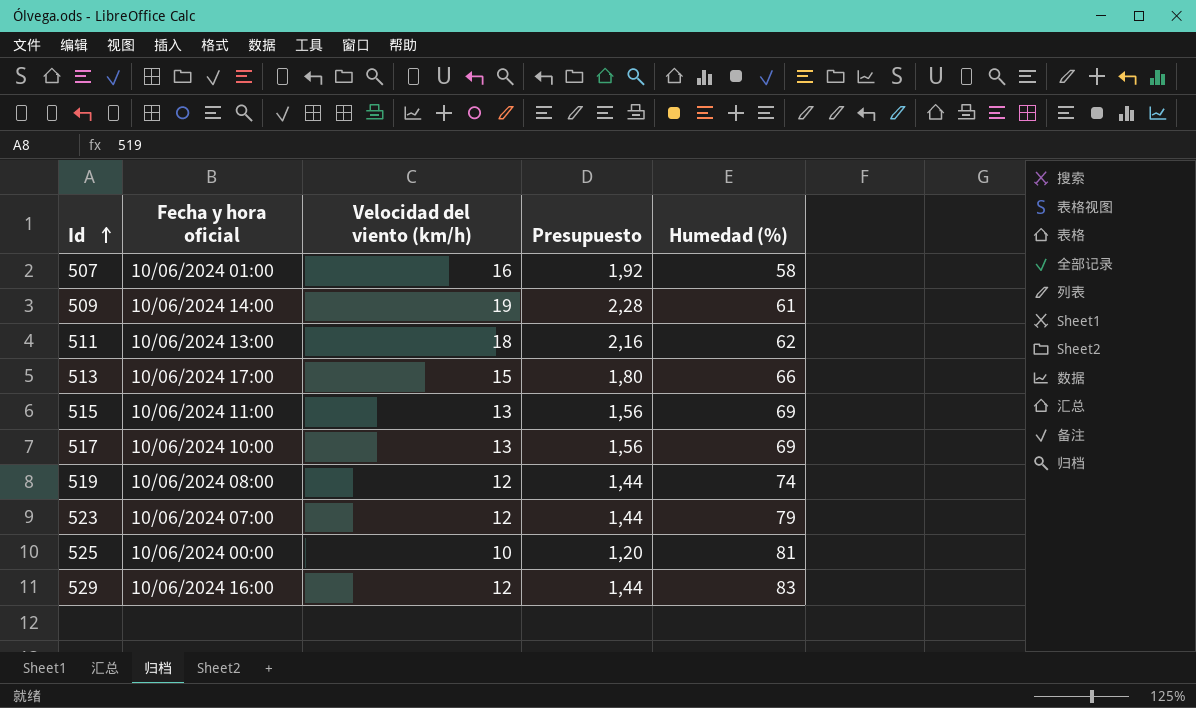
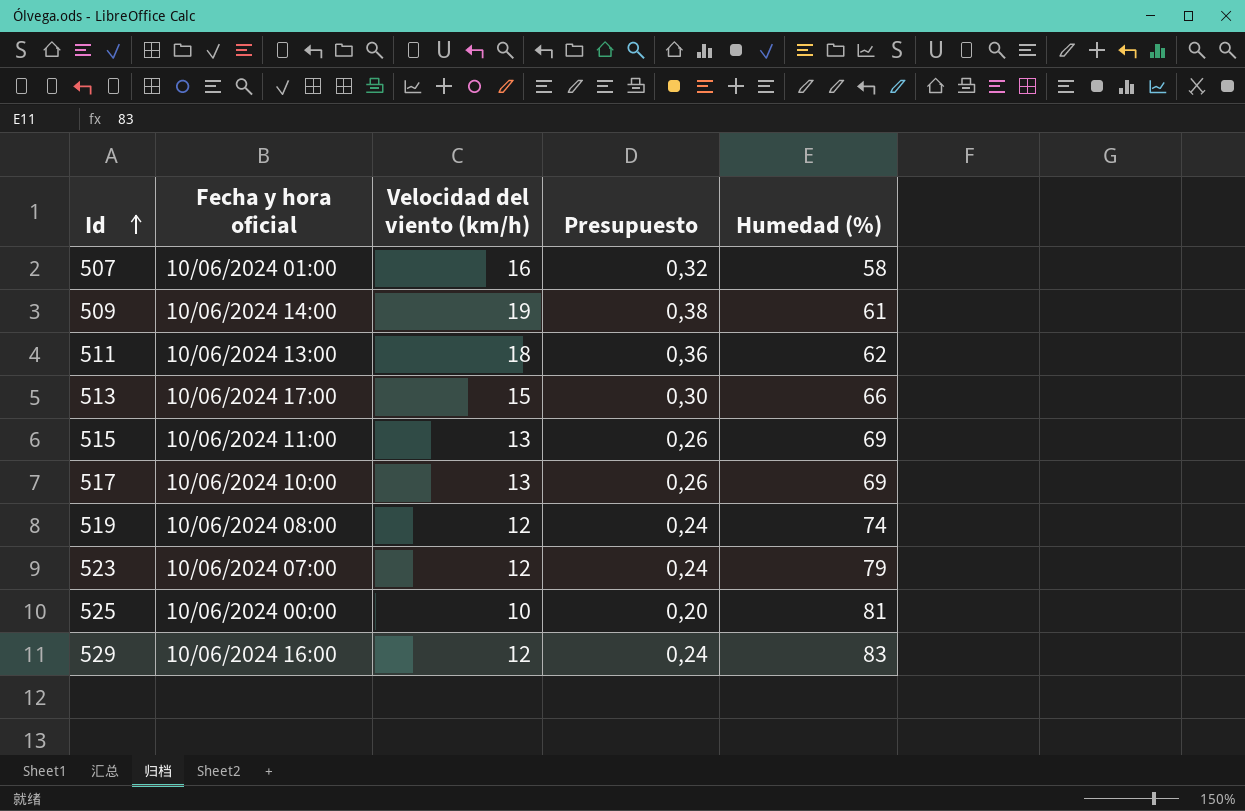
column Presupuesto | formula: [Velocidad del viento (km/h)] * 0,12 -> [Velocidad del viento (km/h)] * 0,02

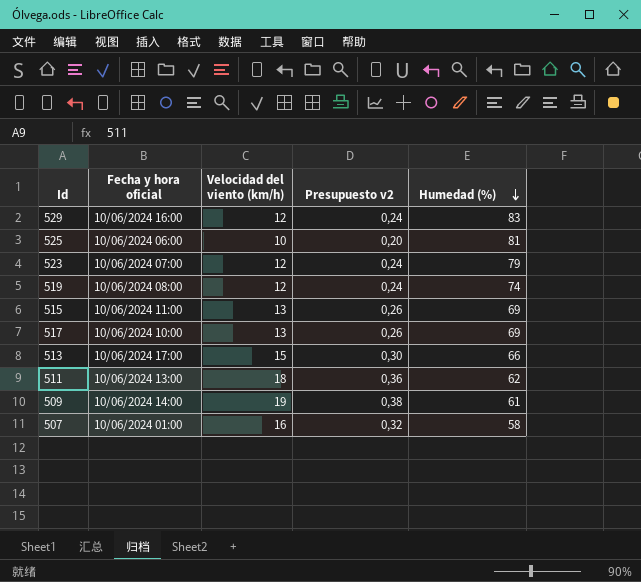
row order: Id ascending -> Humedad (%) descending
column name: Presupuesto -> Presupuesto v2
525 | Fecha y hora oficial: 10/06/2024 00:00 -> 10/06/2024 06:00

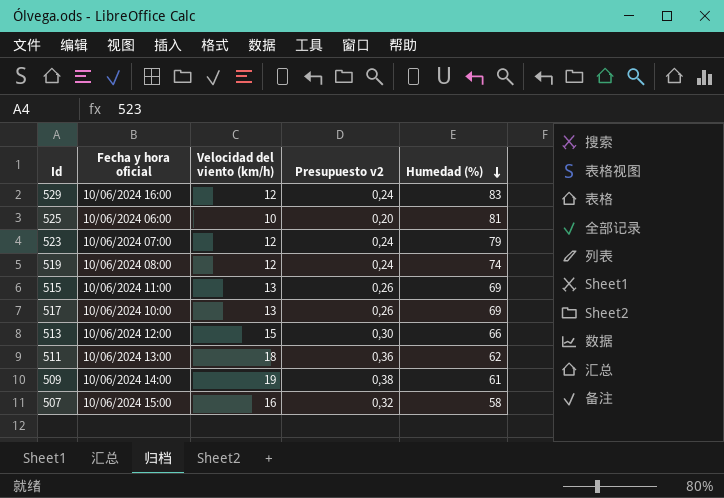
513 | Fecha y hora oficial: 10/06/2024 17:00 -> 10/06/2024 12:00
507 | Fecha y hora oficial: 10/06/2024 01:00 -> 10/06/2024 15:00

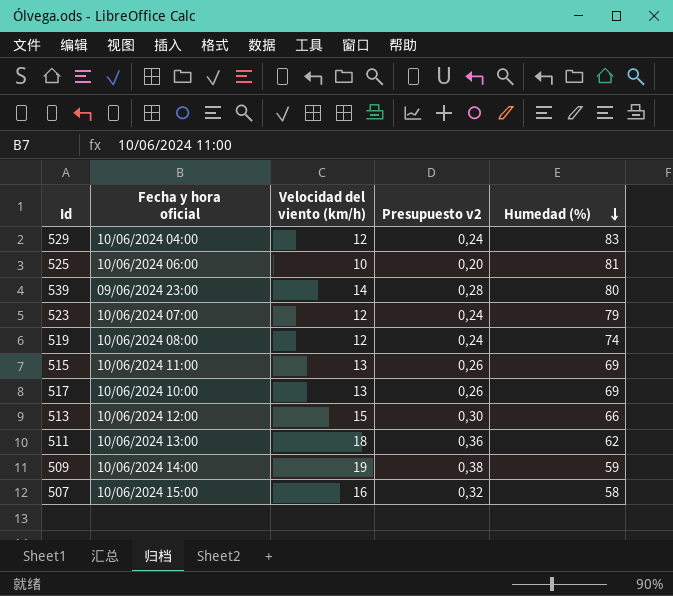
529 | Fecha y hora oficial: 10/06/2024 16:00 -> 10/06/2024 04:00
row 539: none -> 09/06/2024 23:00 | 14 | 0,28 | 80
509 | Humedad (%): 61 -> 59

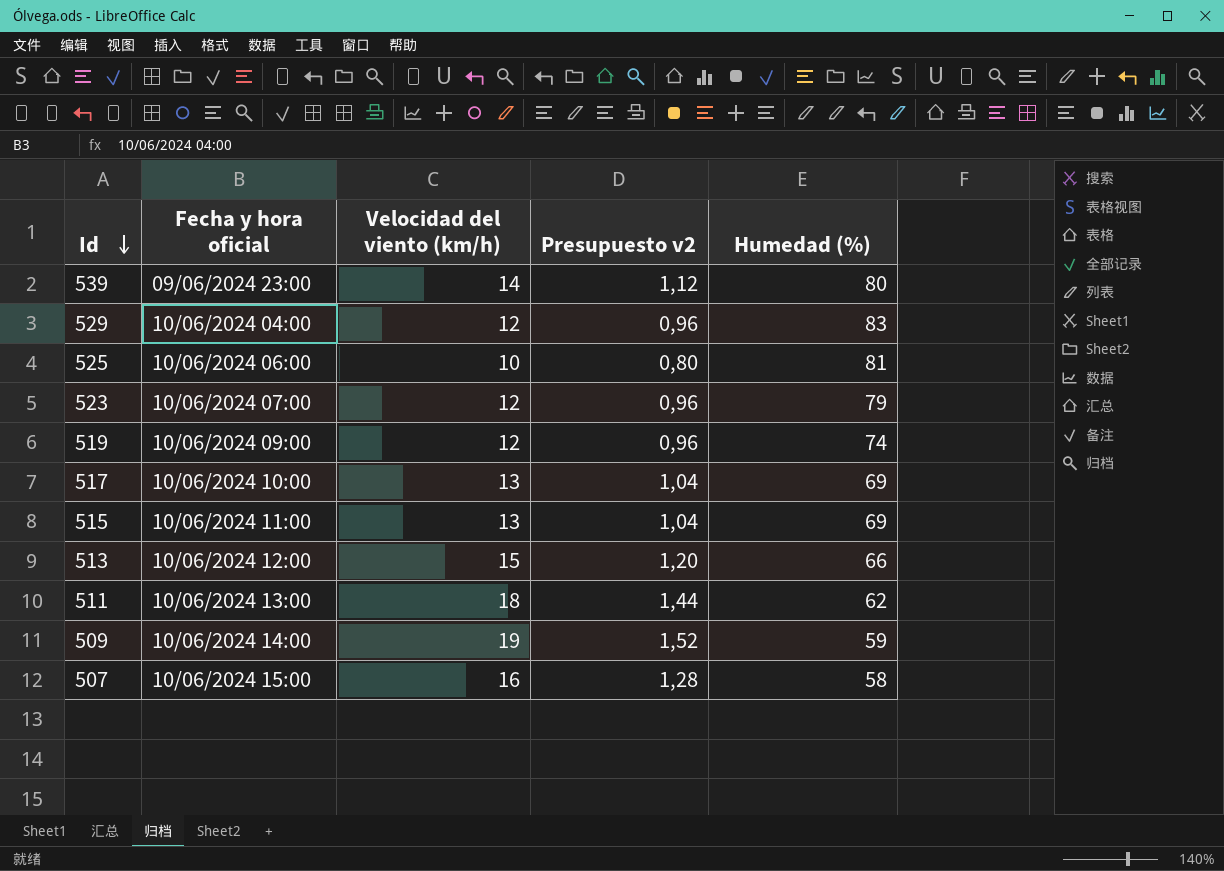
row order: Humedad (%) descending -> Id descending
column Presupuesto v2 | formula: [Velocidad del viento (km/h)] * 0,02 -> [Velocidad del viento (km/h)] * 0,08
519 | Fecha y hora oficial: 10/06/2024 08:00 -> 10/06/2024 09:00

